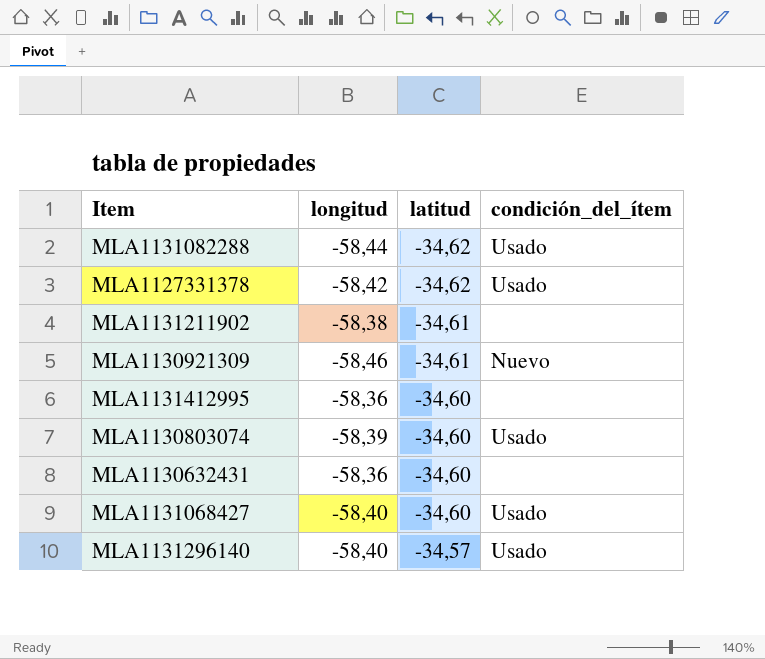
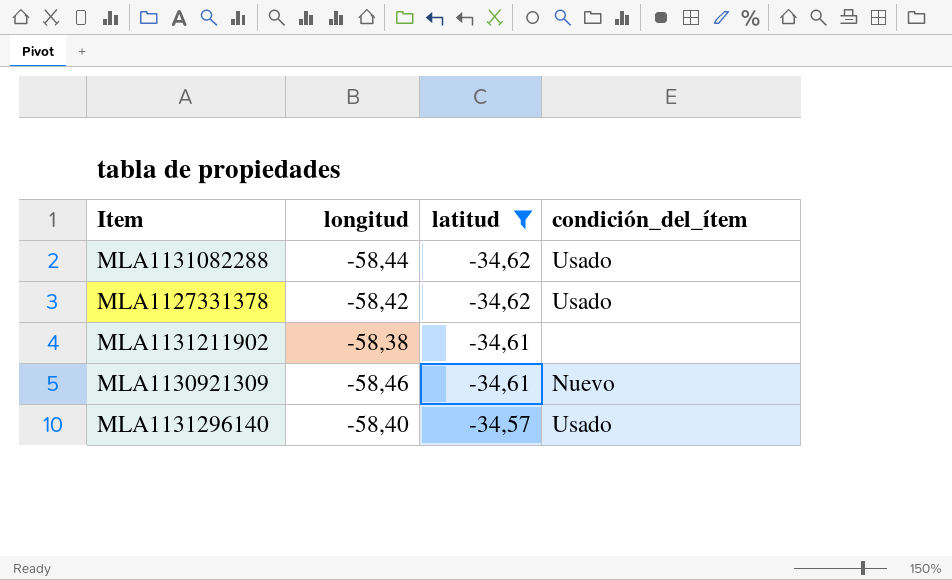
filter: none -> latitud != -34,60

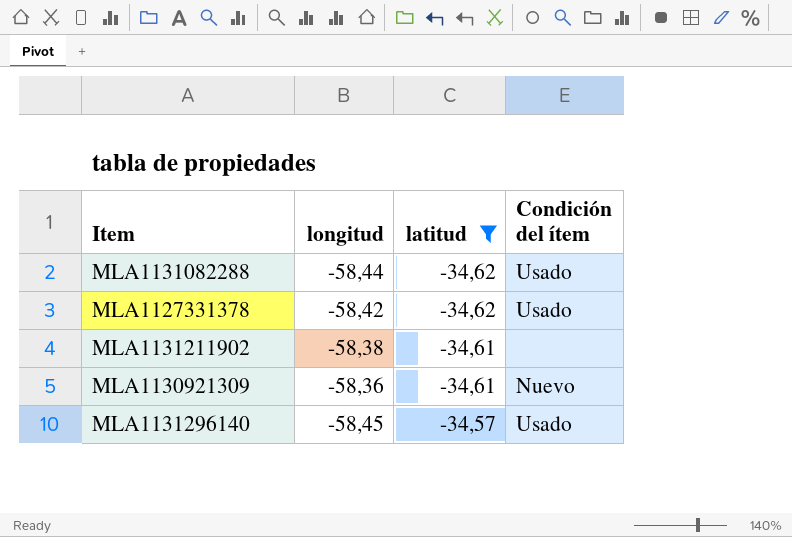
column name: condición_del_ítem -> Condición del ítem
MLA1130921309 | longitud: -58,46 -> -58,36
MLA1131296140 | longitud: -58,40 -> -58,45

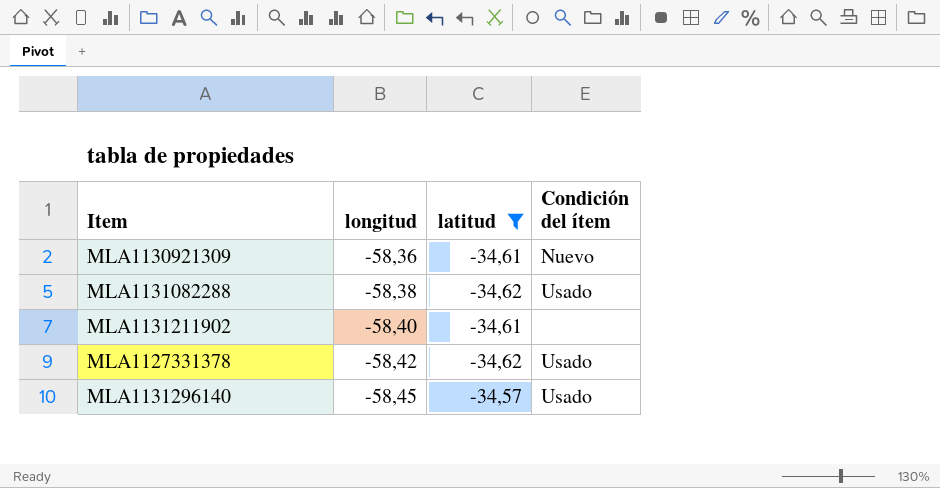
row order: latitud ascending -> longitud descending
MLA1131082288 | longitud: -58,44 -> -58,38
MLA1131211902 | longitud: -58,38 -> -58,40

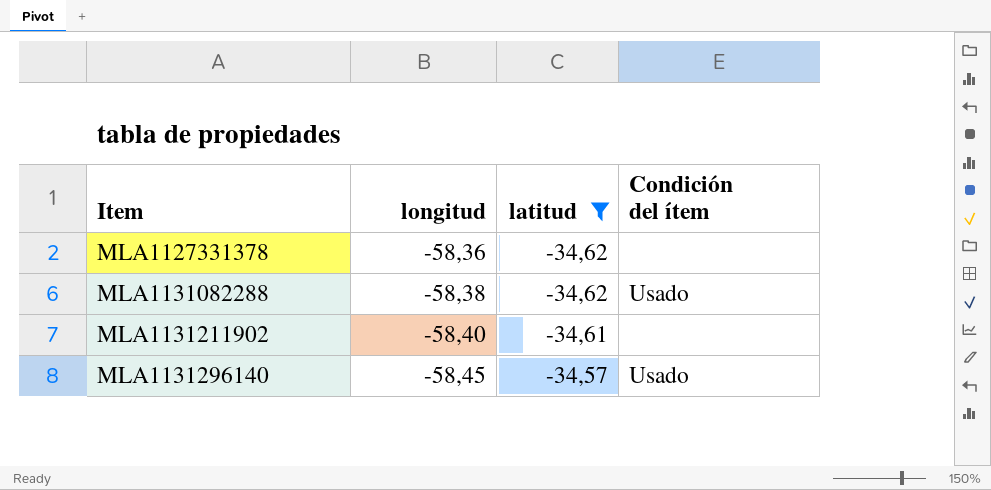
row order: longitud descending -> Item ascending
row MLA1130921309: -58,36 | -34,61 | Nuevo -> none
MLA1127331378 | longitud: -58,42 -> -58,36
MLA1127331378 | Condición del ítem: Usado -> none

